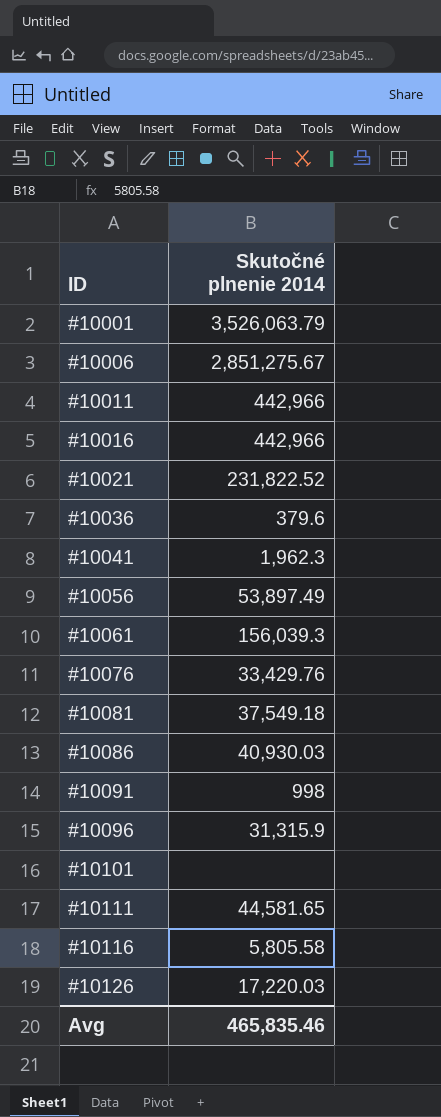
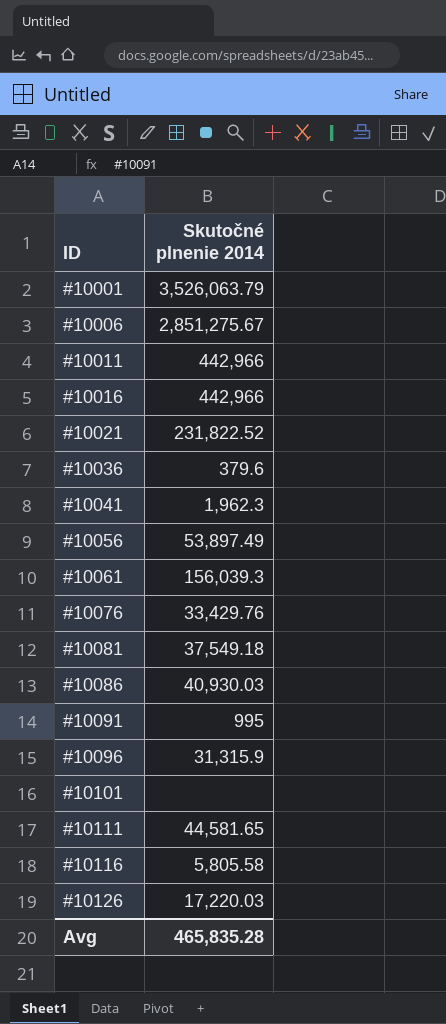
#10091 | Skutočné plnenie 2014: 998 -> 995
Avg | Skutočné plnenie 2014: 465,835.46 -> 465,835.28

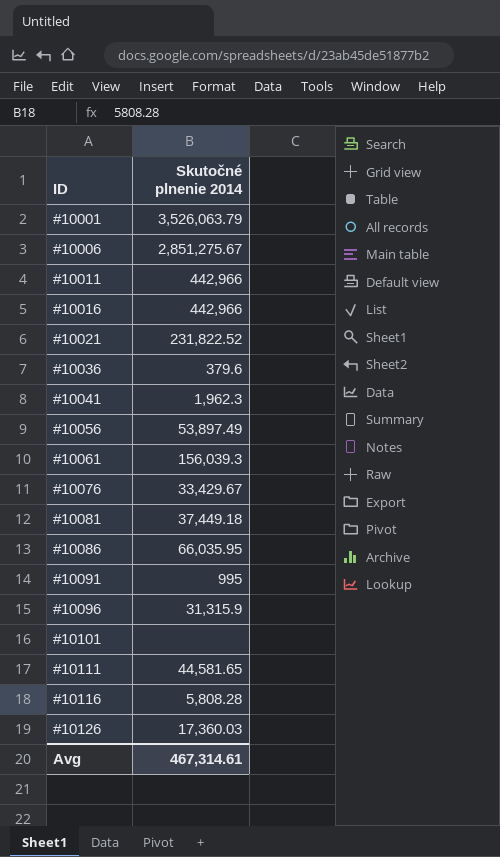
#10076 | Skutočné plnenie 2014: 33,429.76 -> 33,429.67
#10081 | Skutočné plnenie 2014: 37,549.18 -> 37,449.18
#10086 | Skutočné plnenie 2014: 40,930.03 -> 66,035.95
#10116 | Skutočné plnenie 2014: 5,805.58 -> 5,808.28
#10126 | Skutočné plnenie 2014: 17,220.03 -> 17,360.03
Avg | Skutočné plnenie 2014: 465,835.28 -> 467,314.61

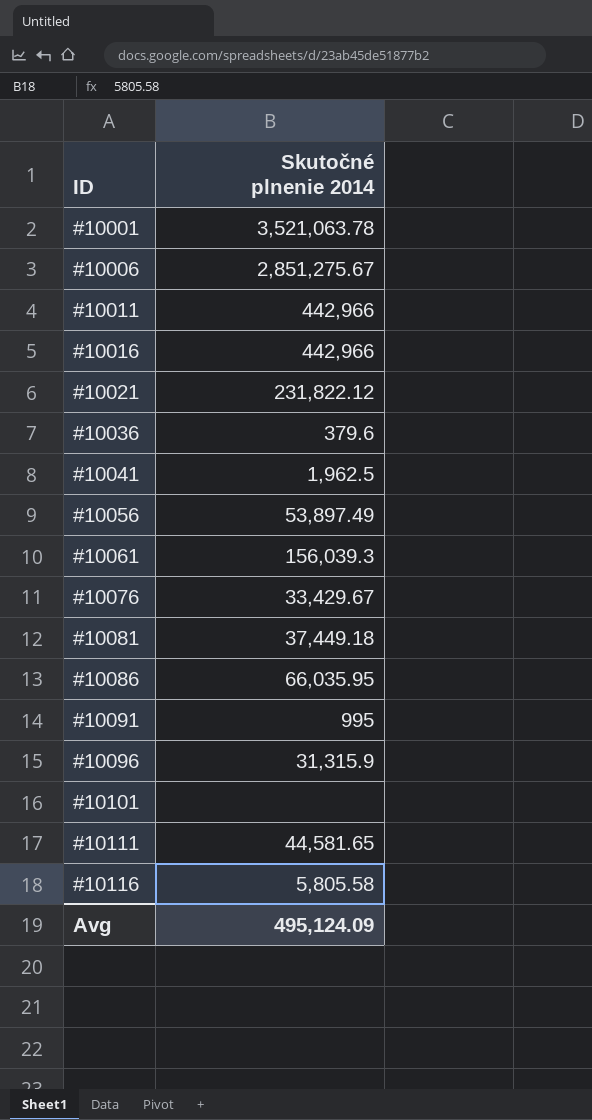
row #10126: 17,360.03 -> none
#10001 | Skutočné plnenie 2014: 3,526,063.79 -> 3,521,063.78
#10021 | Skutočné plnenie 2014: 231,822.52 -> 231,822.12
#10041 | Skutočné plnenie 2014: 1,962.3 -> 1,962.5
#10116 | Skutočné plnenie 2014: 5,808.28 -> 5,805.58
Avg | Skutočné plnenie 2014: 467,314.61 -> 495,124.09

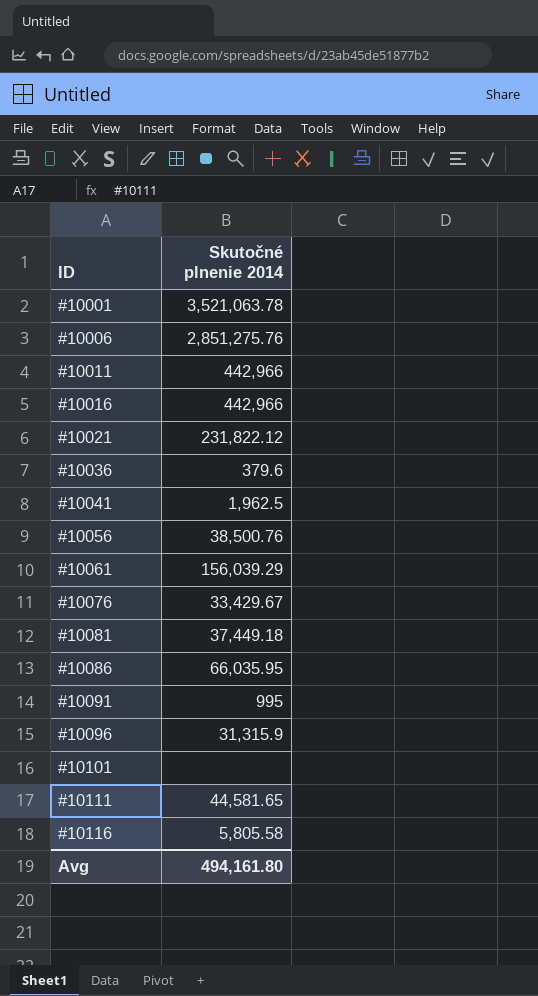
#10006 | Skutočné plnenie 2014: 2,851,275.67 -> 2,851,275.76
#10056 | Skutočné plnenie 2014: 53,897.49 -> 38,500.76
#10061 | Skutočné plnenie 2014: 156,039.3 -> 156,039.29
Avg | Skutočné plnenie 2014: 495,124.09 -> 494,161.80

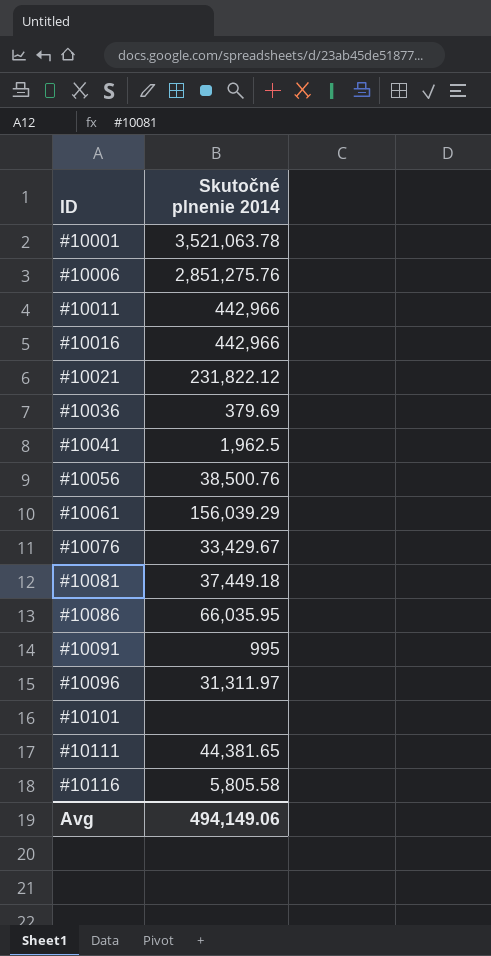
#10036 | Skutočné plnenie 2014: 379.6 -> 379.69
#10096 | Skutočné plnenie 2014: 31,315.9 -> 31,311.97
#10111 | Skutočné plnenie 2014: 44,581.65 -> 44,381.65
Avg | Skutočné plnenie 2014: 494,161.80 -> 494,149.06

